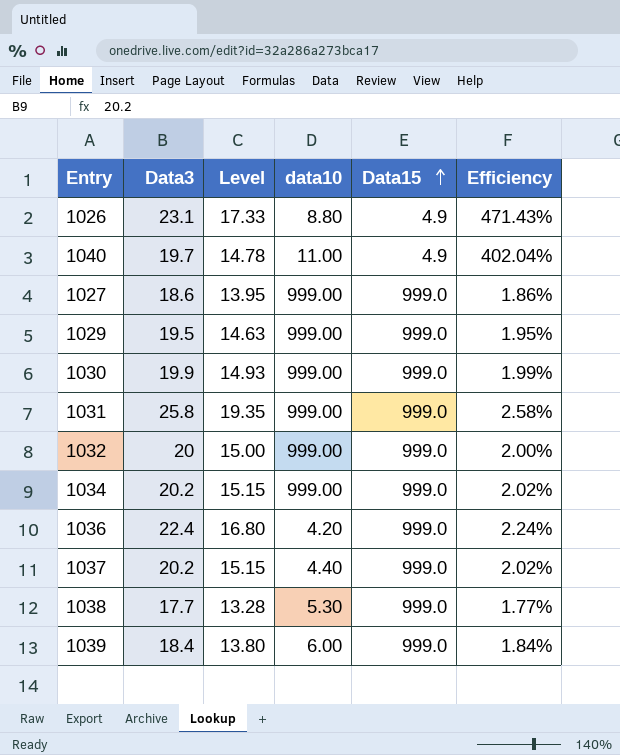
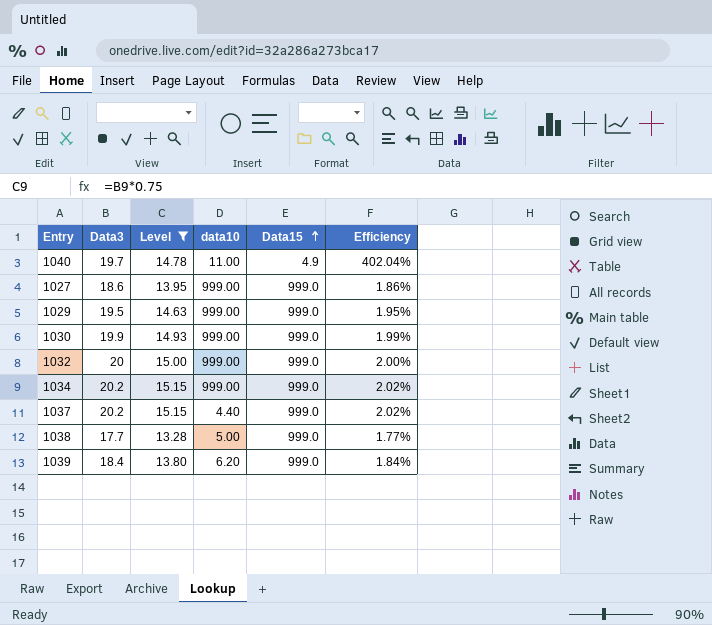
filter: none -> Level <= 15.15
1038 | data10: 5.30 -> 5.00
1039 | data10: 6.00 -> 6.20

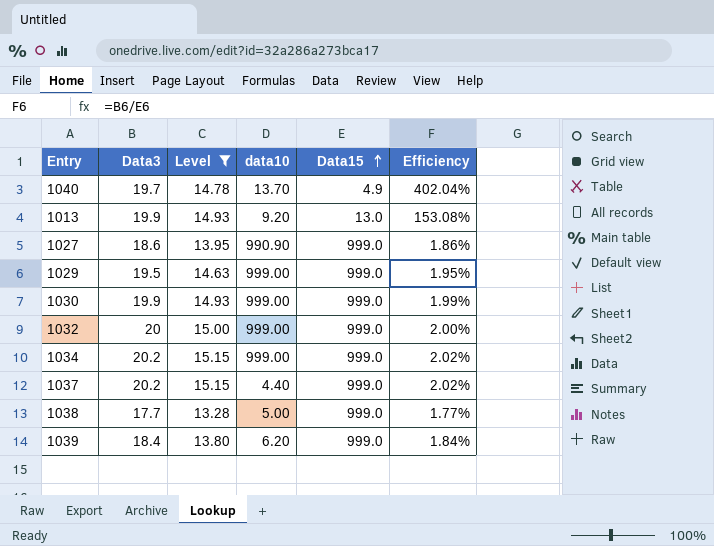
1040 | data10: 11.00 -> 13.70
row 1013: none -> 19.9 | 14.93 | 9.20 | 13.0 | 153.08%
1027 | data10: 999.00 -> 990.90

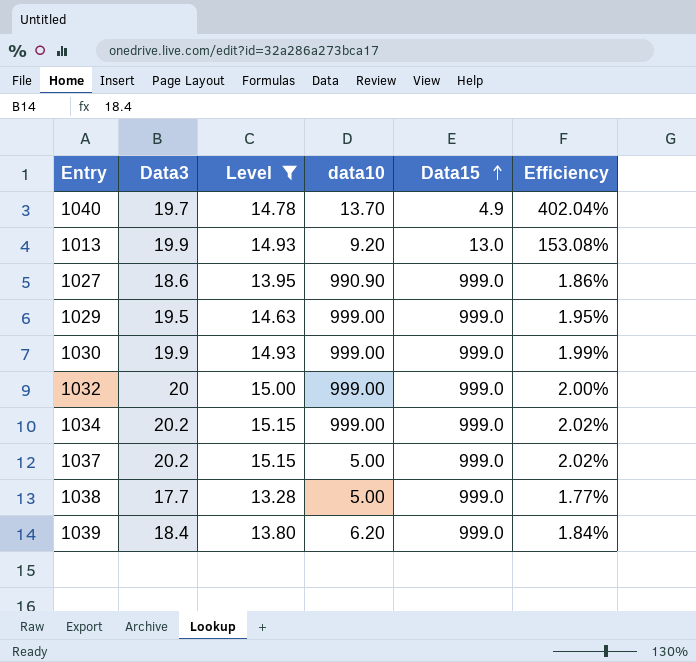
1037 | data10: 4.40 -> 5.00

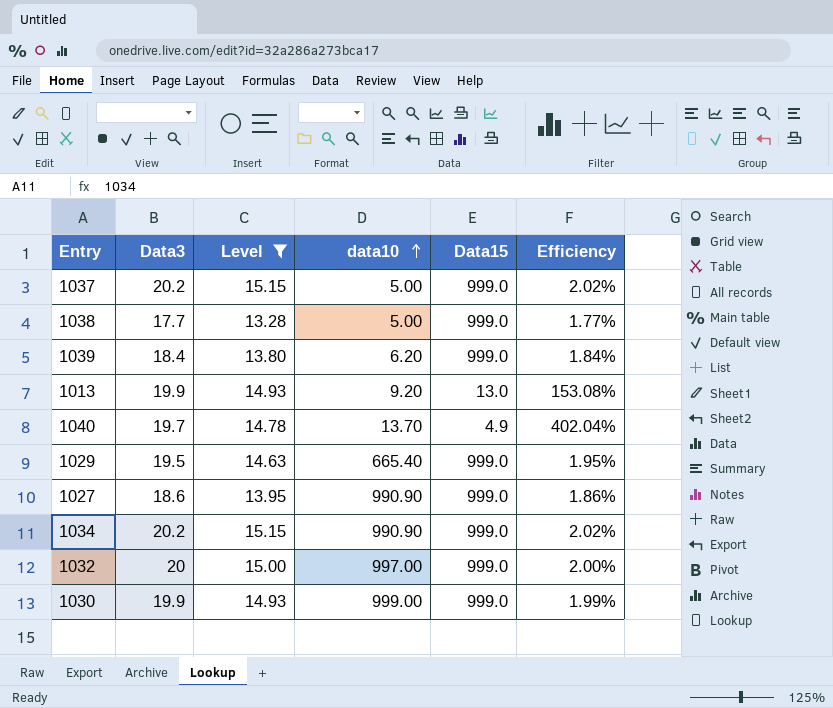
row order: Data15 ascending -> data10 ascending
1029 | data10: 999.00 -> 665.40
1034 | data10: 999.00 -> 990.90
1032 | data10: 999.00 -> 997.00

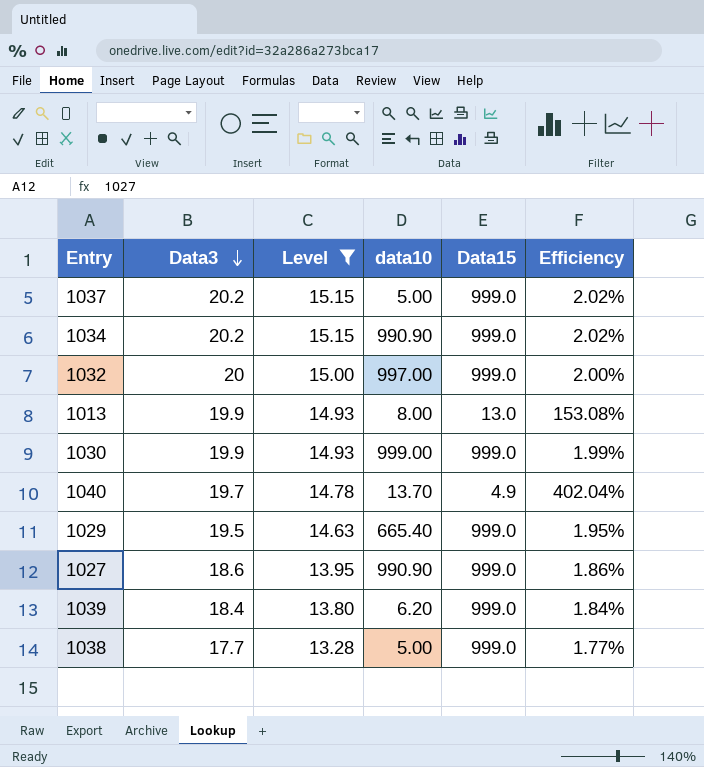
row order: data10 ascending -> Data3 descending
1013 | data10: 9.20 -> 8.00

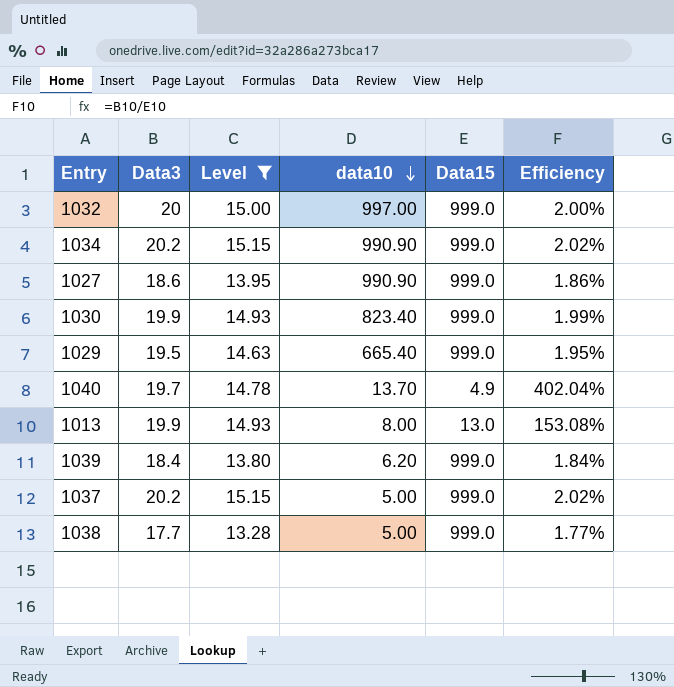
row order: Data3 descending -> data10 descending
1030 | data10: 999.00 -> 823.40

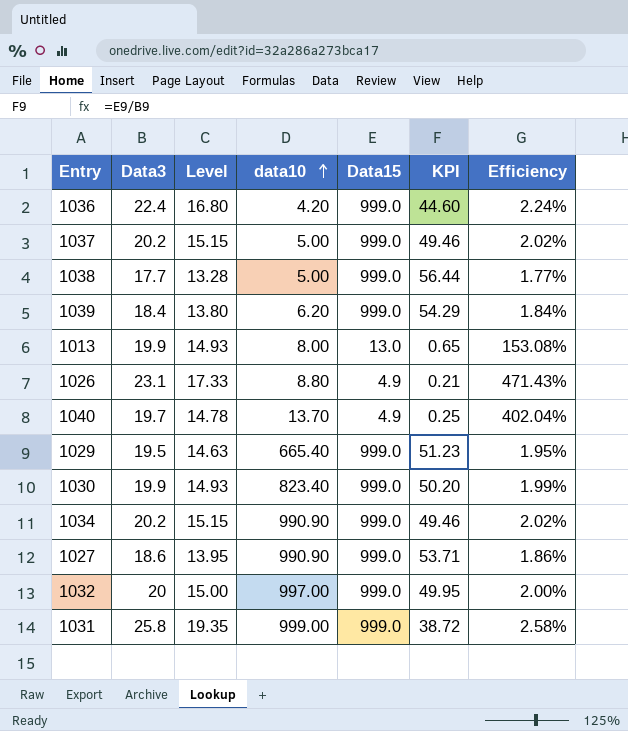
filter: Level <= 15.15 -> none
row order: data10 descending -> data10 ascending
column KPI | formula: none -> [Data15] / [Data3]

